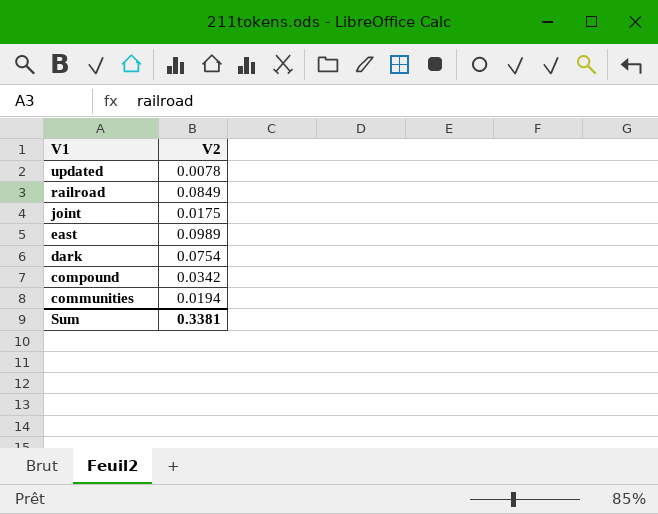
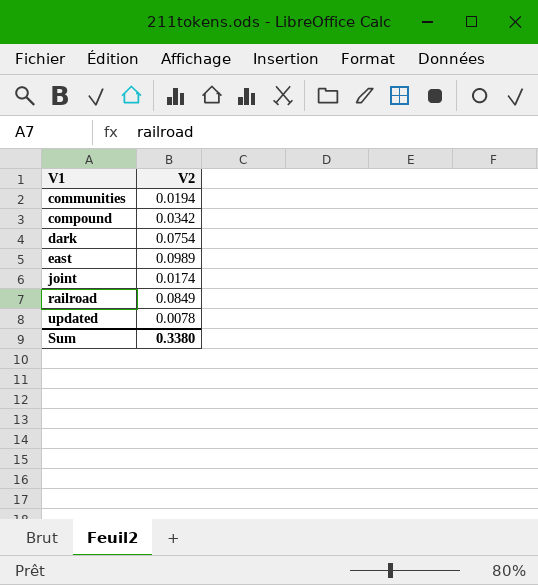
row order: V1 descending -> V1 ascending
joint | V2: 0.0175 -> 0.0174
Sum | V2: 0.3381 -> 0.3380

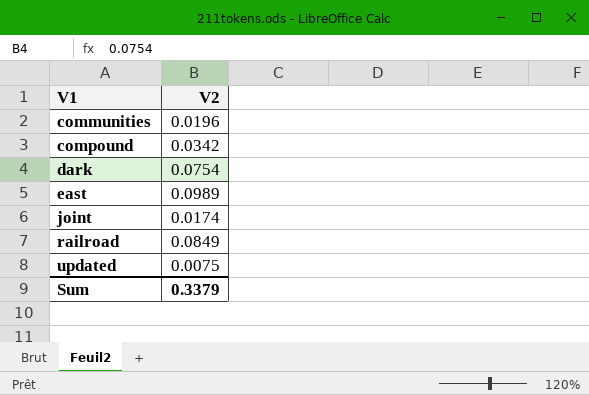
communities | V2: 0.0194 -> 0.0196
updated | V2: 0.0078 -> 0.0075
Sum | V2: 0.3380 -> 0.3379

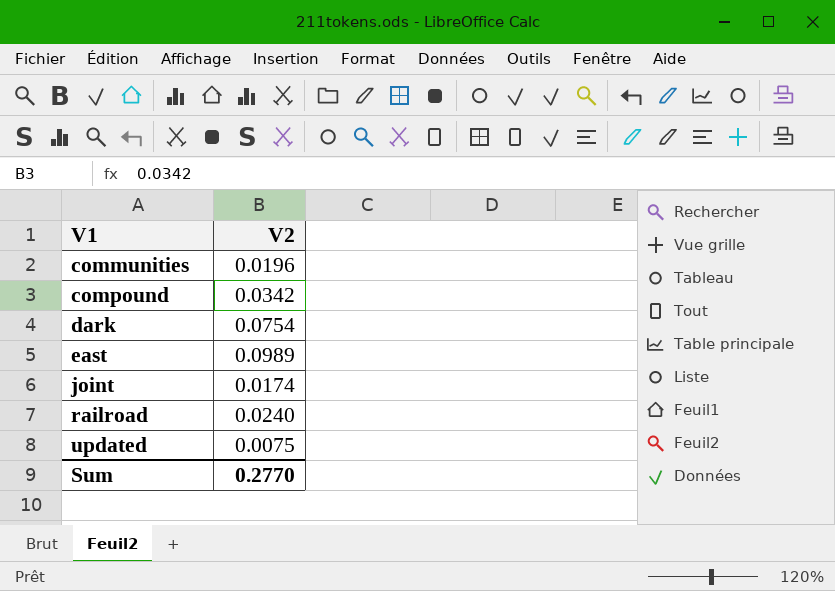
railroad | V2: 0.0849 -> 0.0240
Sum | V2: 0.3379 -> 0.2770

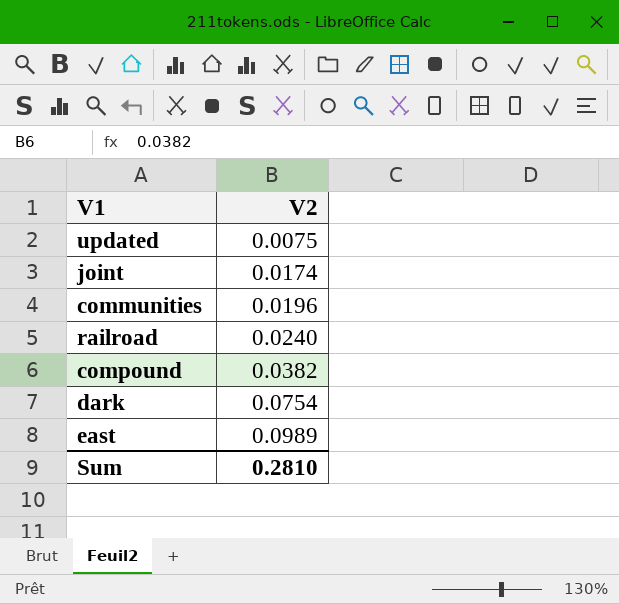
row order: V1 ascending -> V2 ascending
compound | V2: 0.0342 -> 0.0382
Sum | V2: 0.2770 -> 0.2810

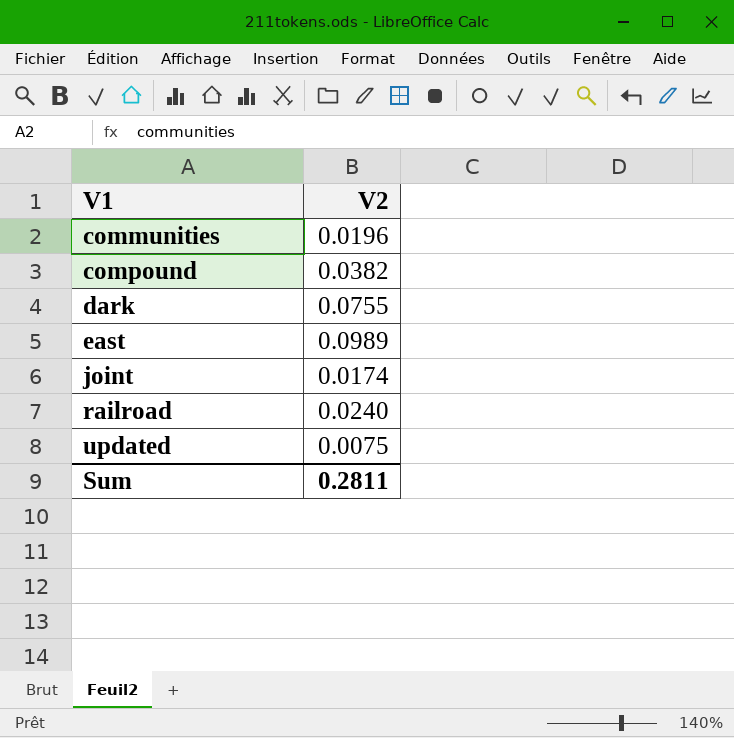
row order: V2 ascending -> V1 ascending
dark | V2: 0.0754 -> 0.0755
Sum | V2: 0.2810 -> 0.2811

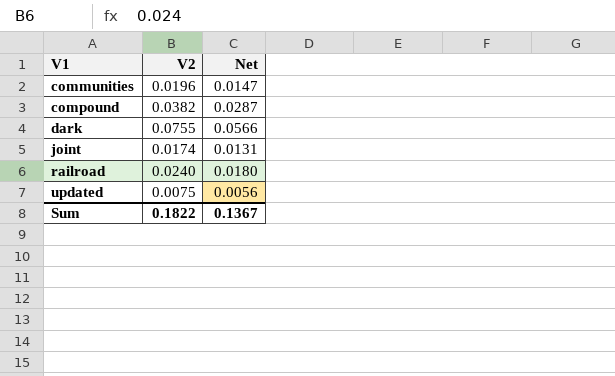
column Net | formula: none -> [V2] * 0.75
row east: 0.0989 -> none
Sum | V2: 0.2811 -> 0.1822

